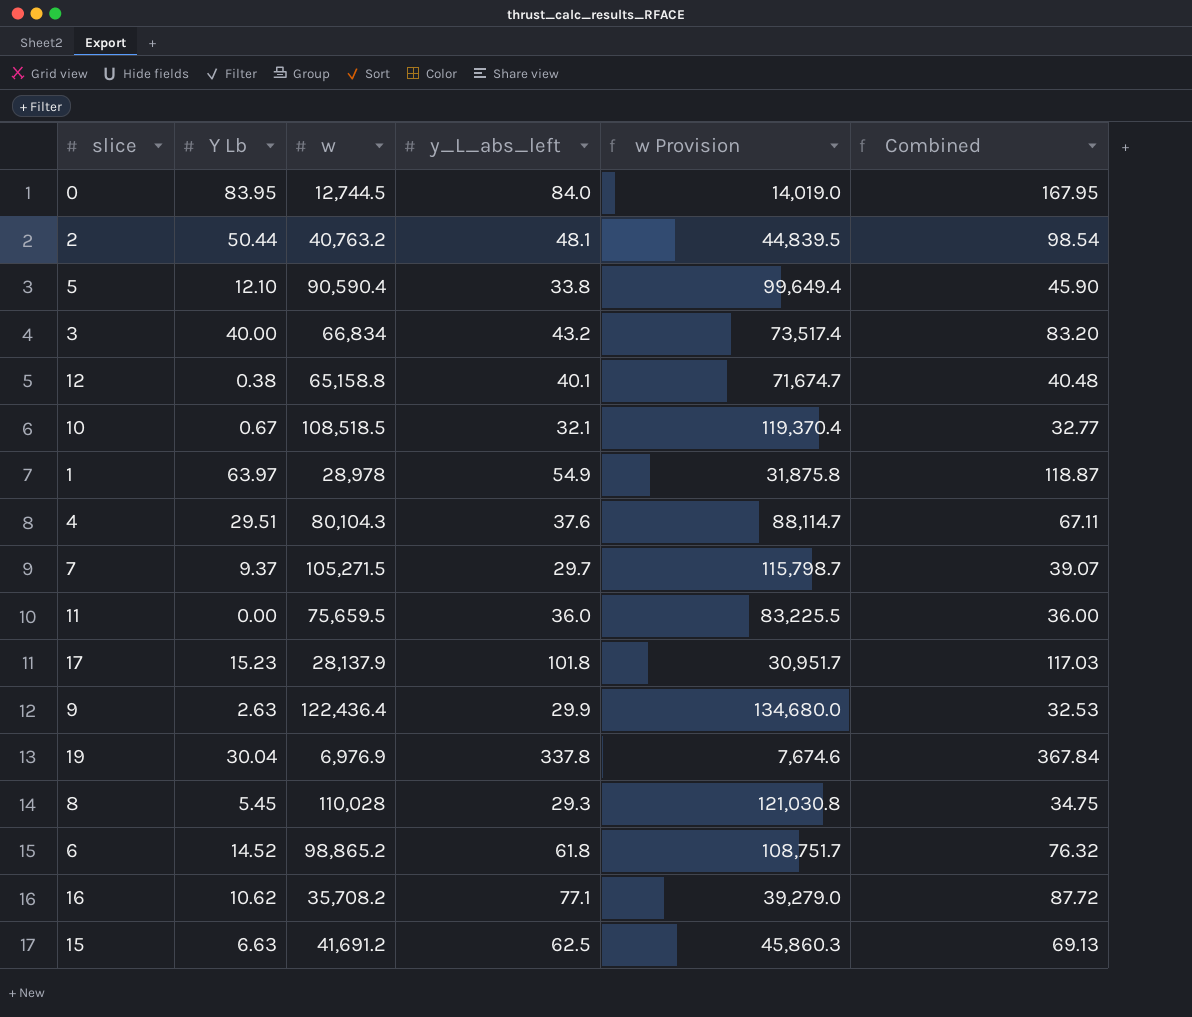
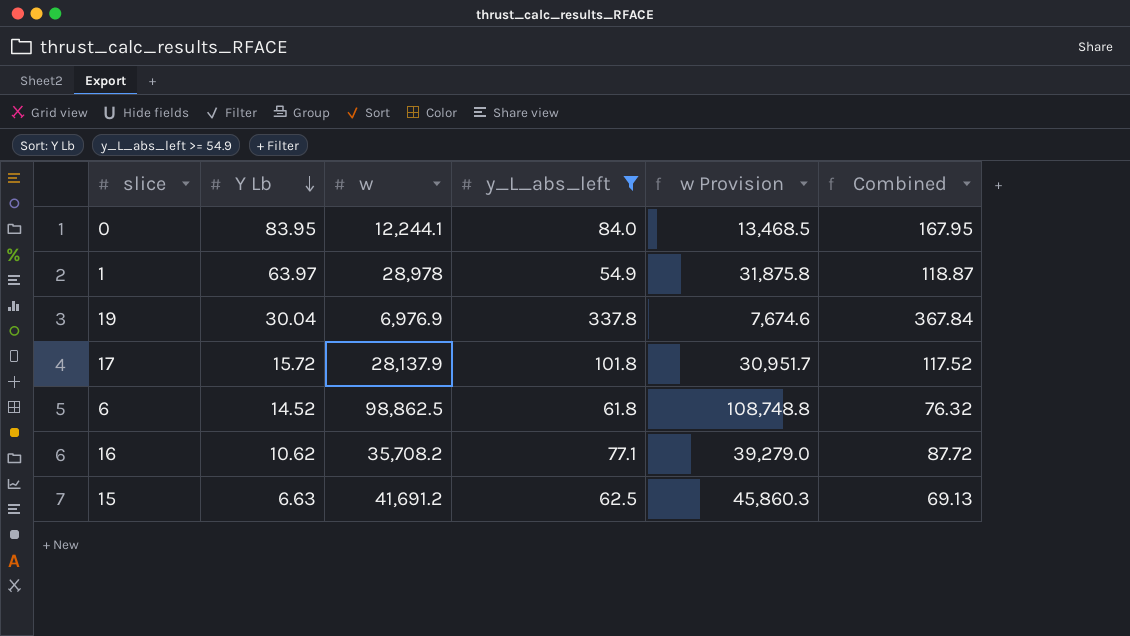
filter: none -> y_L_abs_left >= 54.9
row order: none -> Y Lb descending
0 | w: 12,744.5 -> 12,244.1
0 | w Provision: 14,019.0 -> 13,468.5
17 | Y Lb: 15.23 -> 15.72
17 | Combined: 117.03 -> 117.52
6 | w: 98,865.2 -> 98,862.5
6 | w Provision: 108,751.7 -> 108,748.8

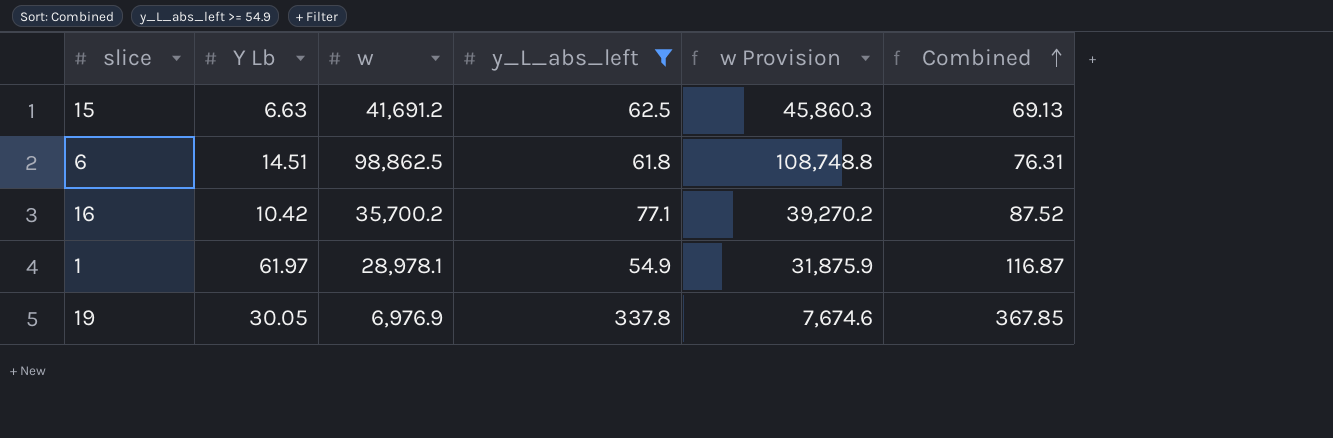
row order: Y Lb descending -> Combined ascending
row 0: 83.95 | 12,244.1 | 84.0 | 13,468.5 | 167.95 -> none
row 17: 15.72 | 28,137.9 | 101.8 | 30,951.7 | 117.52 -> none
6 | Y Lb: 14.52 -> 14.51
6 | Combined: 76.32 -> 76.31
16 | Y Lb: 10.62 -> 10.42
16 | w: 35,708.2 -> 35,700.2
16 | w Provision: 39,279.0 -> 39,270.2
16 | Combined: 87.72 -> 87.52
1 | Y Lb: 63.97 -> 61.97
1 | w: 28,978 -> 28,978.1
1 | w Provision: 31,875.8 -> 31,875.9
1 | Combined: 118.87 -> 116.87
19 | Y Lb: 30.04 -> 30.05
19 | Combined: 367.84 -> 367.85

